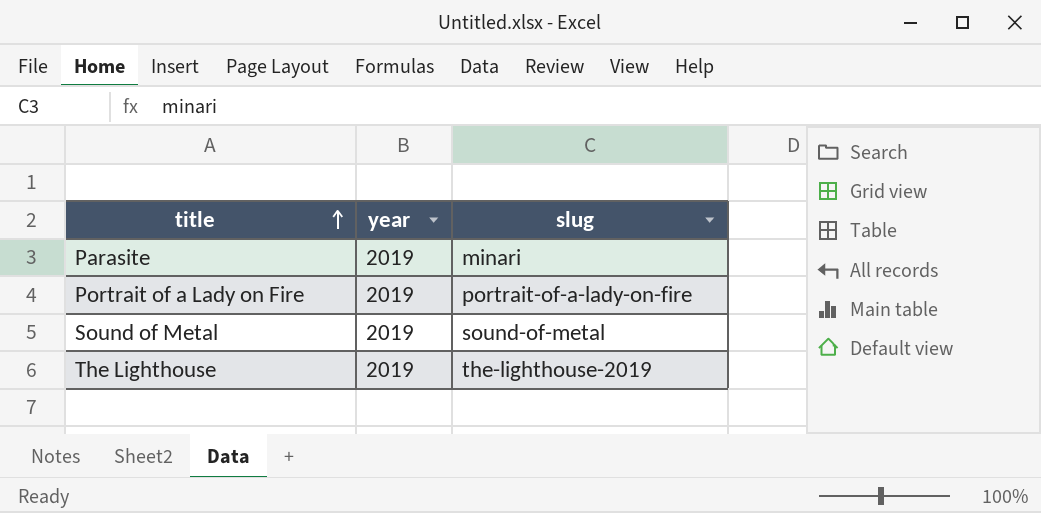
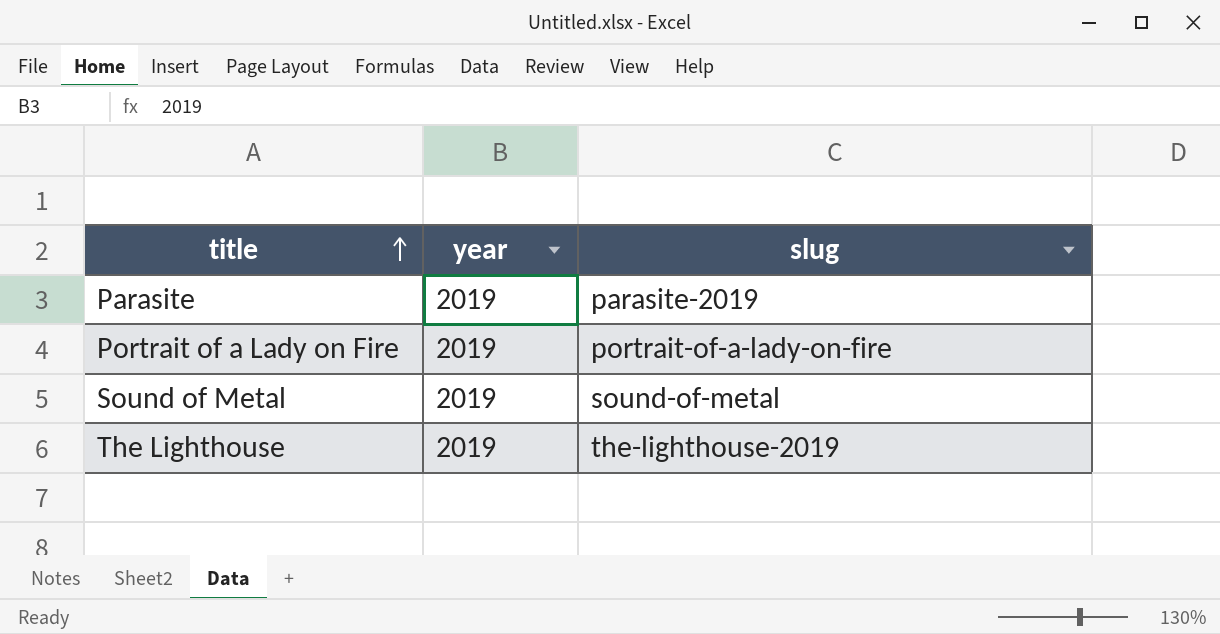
Parasite | slug: minari -> parasite-2019

